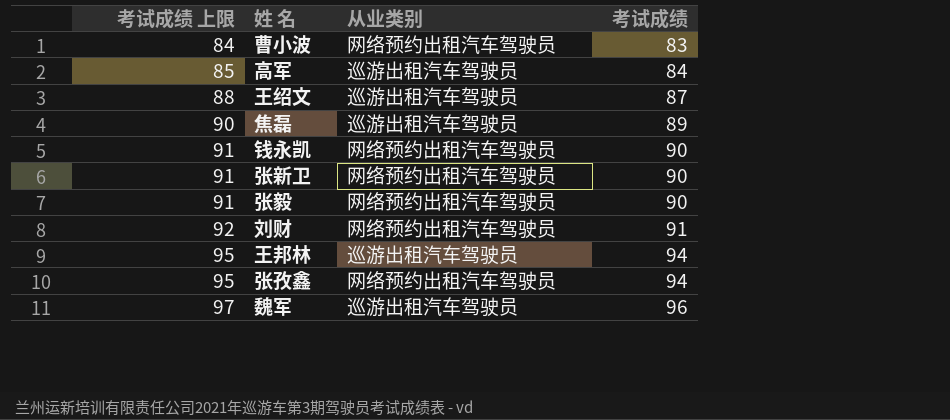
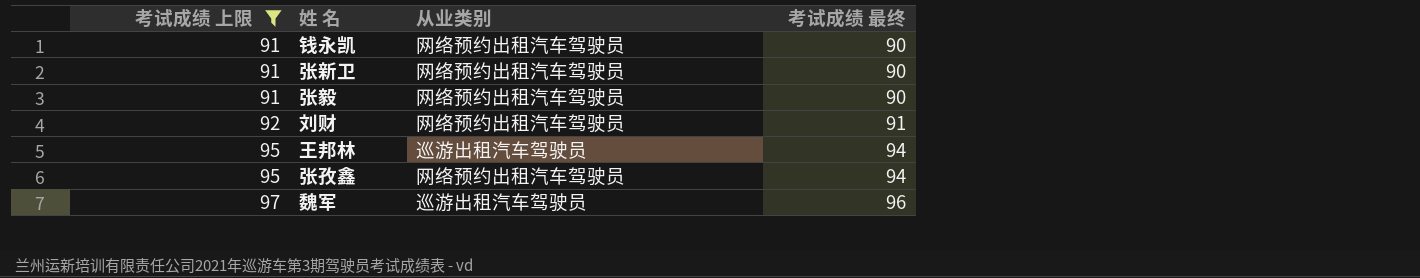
filter: none -> 考试成绩 上限 >= 91
column name: 考试成绩 -> 考试成绩 最终

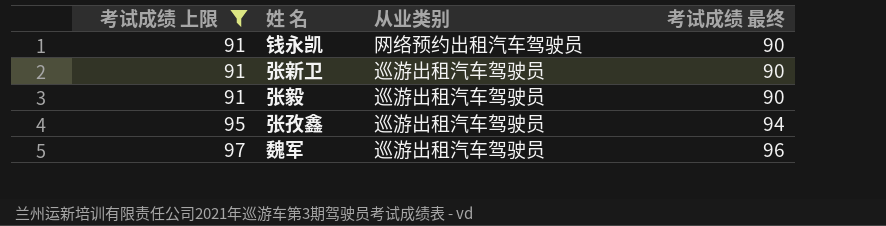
row 刘财: 92 | 网络预约出租汽车驾驶员 | 91 -> none
row 王邦林: 95 | 巡游出租汽车驾驶员 | 94 -> none
张新卫 | 从业类别: 网络预约出租汽车驾驶员 -> 巡游出租汽车驾驶员
张毅 | 从业类别: 网络预约出租汽车驾驶员 -> 巡游出租汽车驾驶员
张孜鑫 | 从业类别: 网络预约出租汽车驾驶员 -> 巡游出租汽车驾驶员

